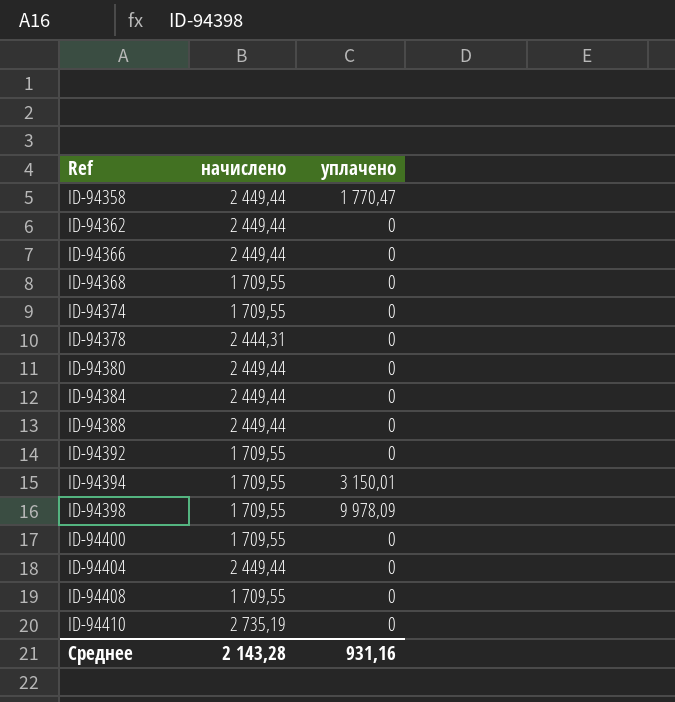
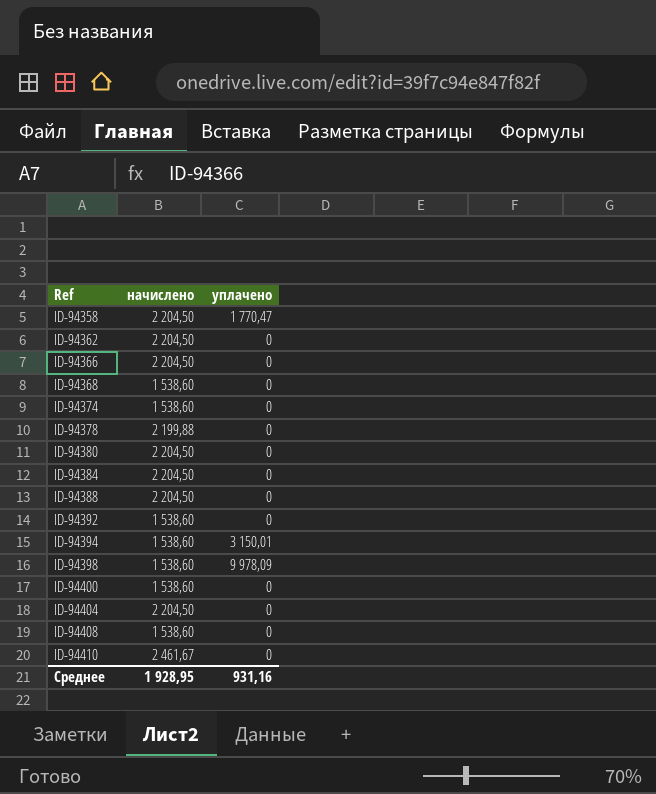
ID-94358 | начислено: 2 449,44 -> 2 204,50
ID-94362 | начислено: 2 449,44 -> 2 204,50
ID-94366 | начислено: 2 449,44 -> 2 204,50
ID-94368 | начислено: 1 709,55 -> 1 538,60
ID-94374 | начислено: 1 709,55 -> 1 538,60
ID-94378 | начислено: 2 444,31 -> 2 199,88
ID-94380 | начислено: 2 449,44 -> 2 204,50
ID-94384 | начислено: 2 449,44 -> 2 204,50
ID-94388 | начислено: 2 449,44 -> 2 204,50
ID-94392 | начислено: 1 709,55 -> 1 538,60
ID-94394 | начислено: 1 709,55 -> 1 538,60
ID-94398 | начислено: 1 709,55 -> 1 538,60
ID-94400 | начислено: 1 709,55 -> 1 538,60
ID-94404 | начислено: 2 449,44 -> 2 204,50
ID-94408 | начислено: 1 709,55 -> 1 538,60
ID-94410 | начислено: 2 735,19 -> 2 461,67
Среднее | начислено: 2 143,28 -> 1 928,95

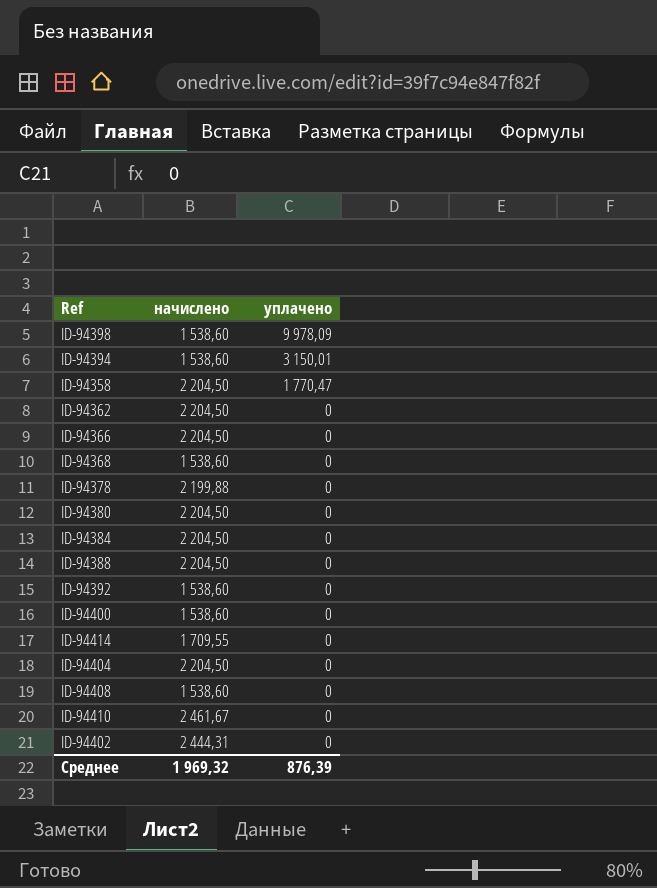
row order: Ref ascending -> уплачено descending
row ID-94374: 1 538,60 | 0 -> none
row ID-94414: none -> 1 709,55 | 0
row ID-94402: none -> 2 444,31 | 0
Среднее | начислено: 1 928,95 -> 1 969,32
Среднее | уплачено: 931,16 -> 876,39

